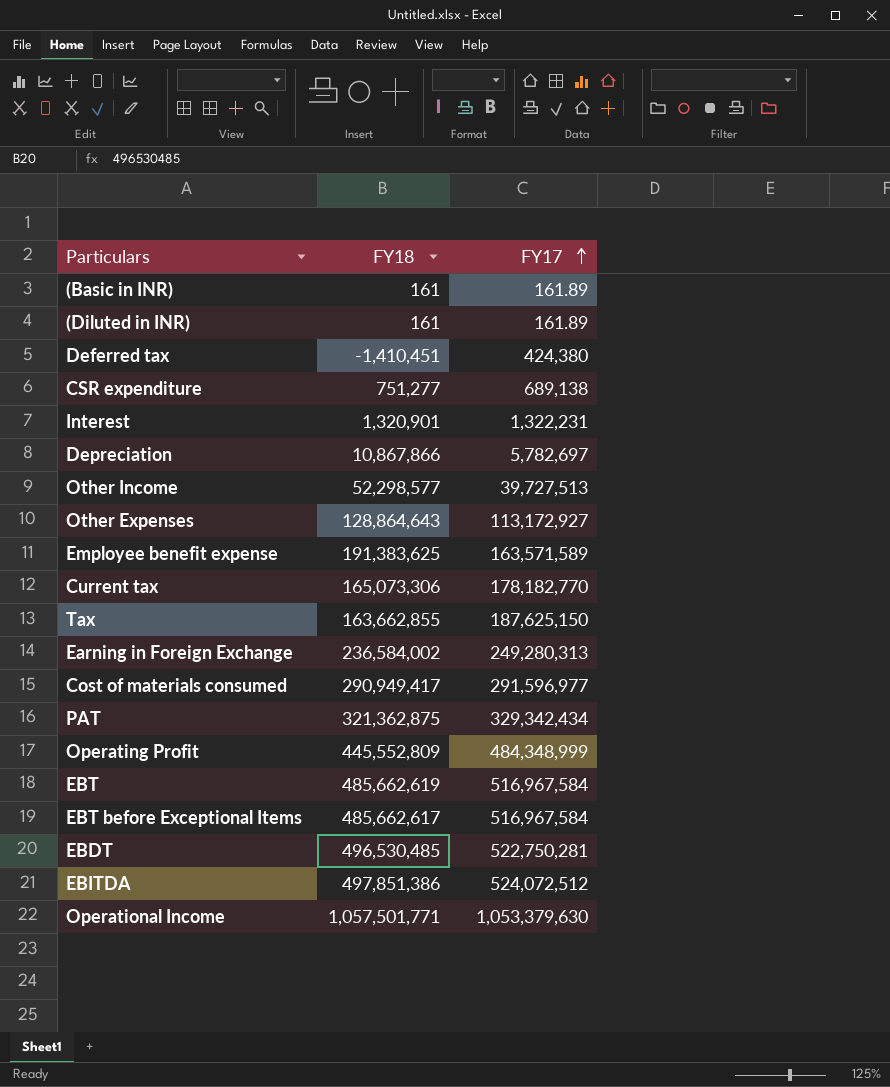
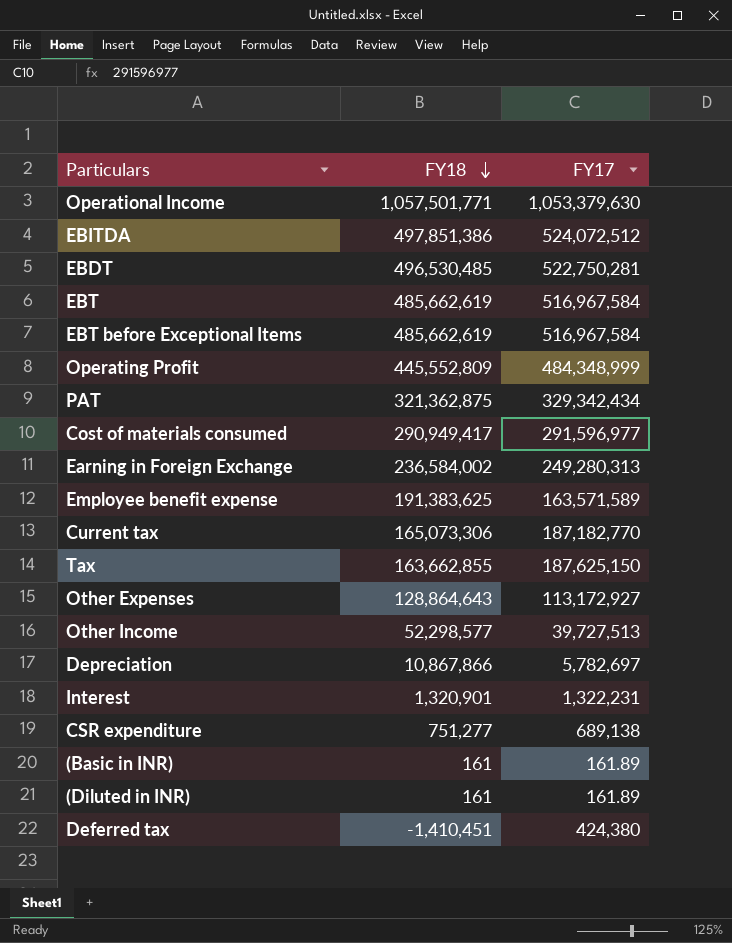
row order: FY17 ascending -> FY18 descending
EBT before Exceptional Items | FY18: 485,662,617 -> 485,662,619
Current tax | FY17: 178,182,770 -> 187,182,770

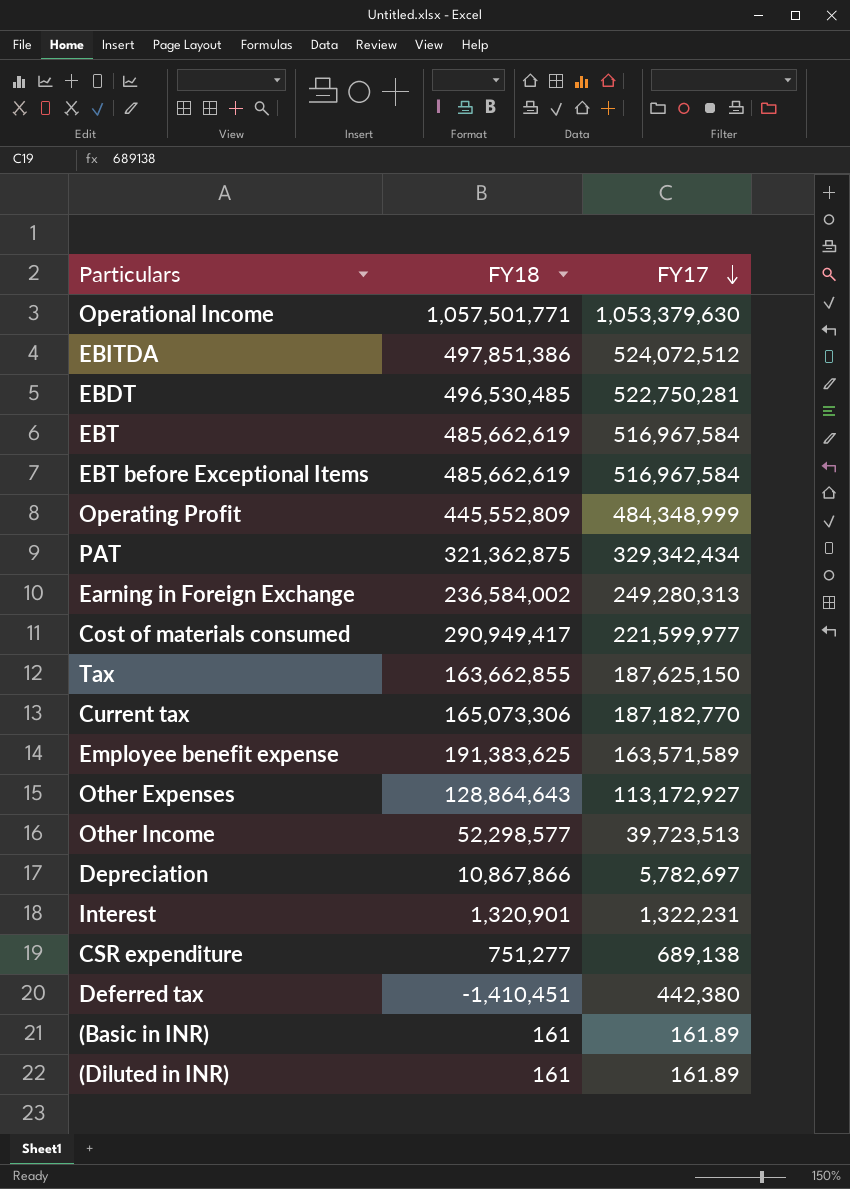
row order: FY18 descending -> FY17 descending
Cost of materials consumed | FY17: 291,596,977 -> 221,599,977
Other Income | FY17: 39,727,513 -> 39,723,513
Deferred tax | FY17: 424,380 -> 442,380

